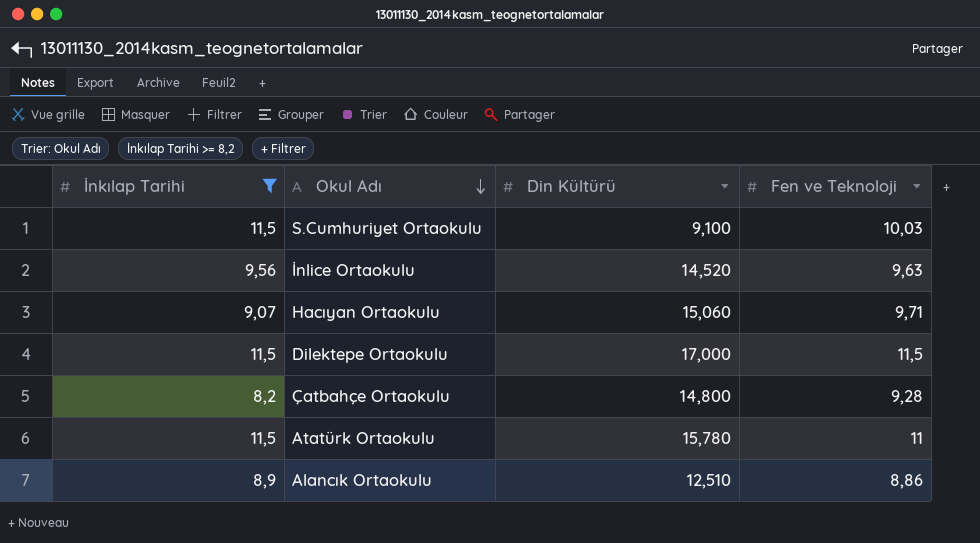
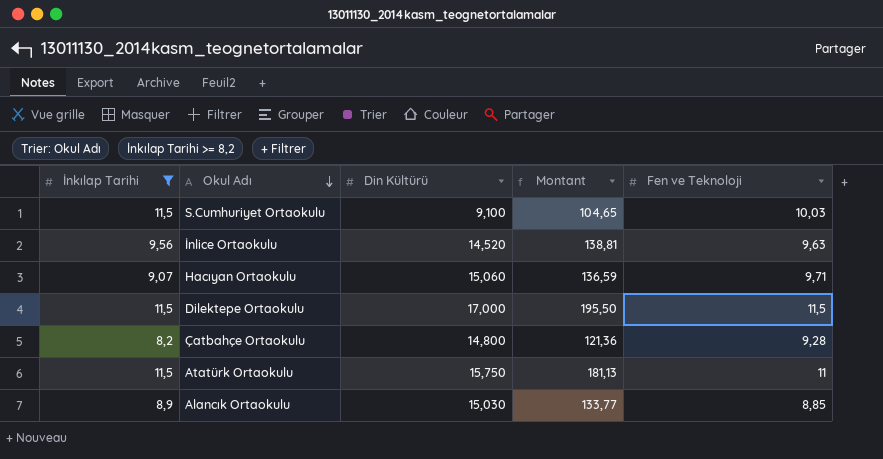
column Montant | formula: none -> [İnkılap Tarihi] * [Din Kültürü]
Atatürk Ortaokulu | Din Kültürü: 15,780 -> 15,750
Alancık Ortaokulu | Din Kültürü: 12,510 -> 15,030
Alancık Ortaokulu | Fen ve Teknoloji: 8,86 -> 8,85

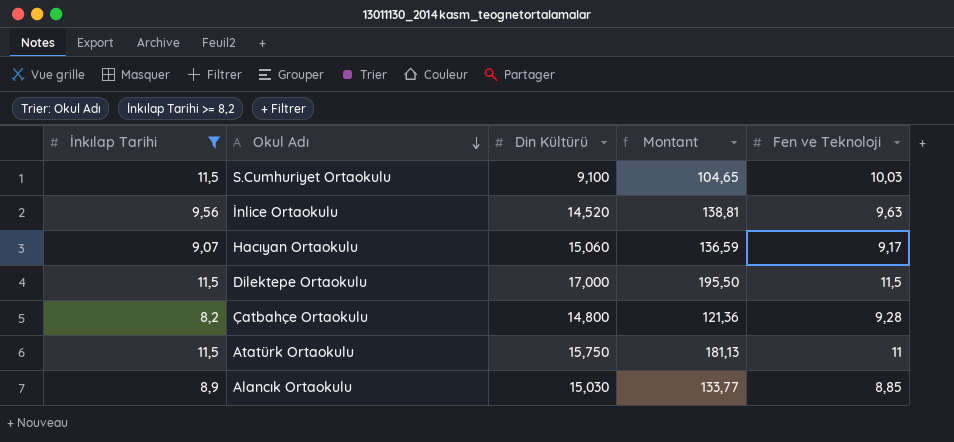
Hacıyan Ortaokulu | Fen ve Teknoloji: 9,71 -> 9,17

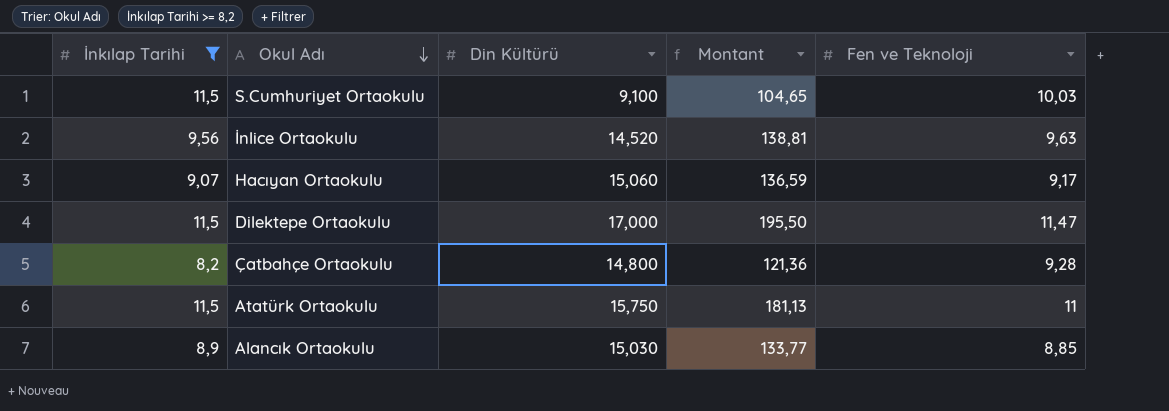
Dilektepe Ortaokulu | Fen ve Teknoloji: 11,5 -> 11,47

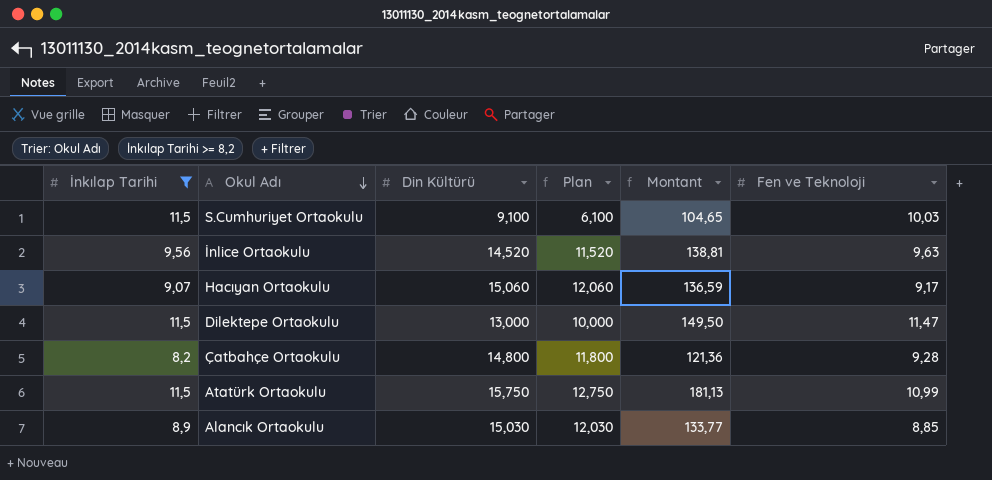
column Plan | formula: none -> [Din Kültürü] - 3
Dilektepe Ortaokulu | Din Kültürü: 17,000 -> 13,000
Dilektepe Ortaokulu | Montant: 195,50 -> 149,50
Atatürk Ortaokulu | Fen ve Teknoloji: 11 -> 10,99

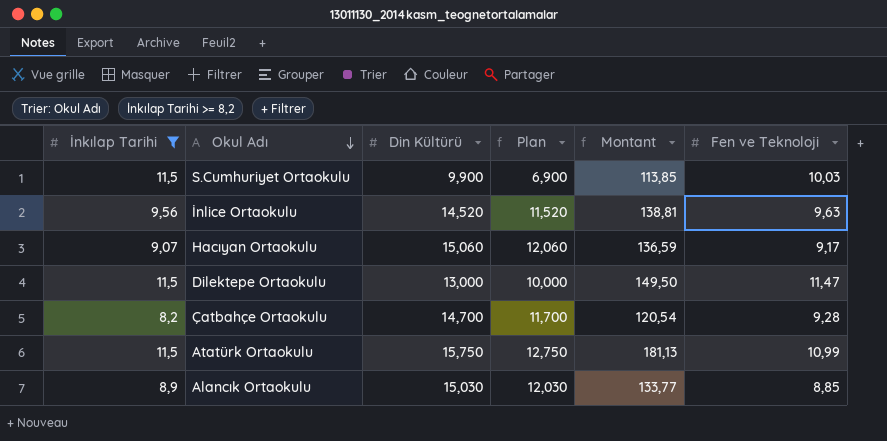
S.Cumhuriyet Ortaokulu | Din Kültürü: 9,100 -> 9,900
S.Cumhuriyet Ortaokulu | Plan: 6,100 -> 6,900
S.Cumhuriyet Ortaokulu | Montant: 104,65 -> 113,85
Çatbahçe Ortaokulu | Din Kültürü: 14,800 -> 14,700
Çatbahçe Ortaokulu | Plan: 11,800 -> 11,700
Çatbahçe Ortaokulu | Montant: 121,36 -> 120,54

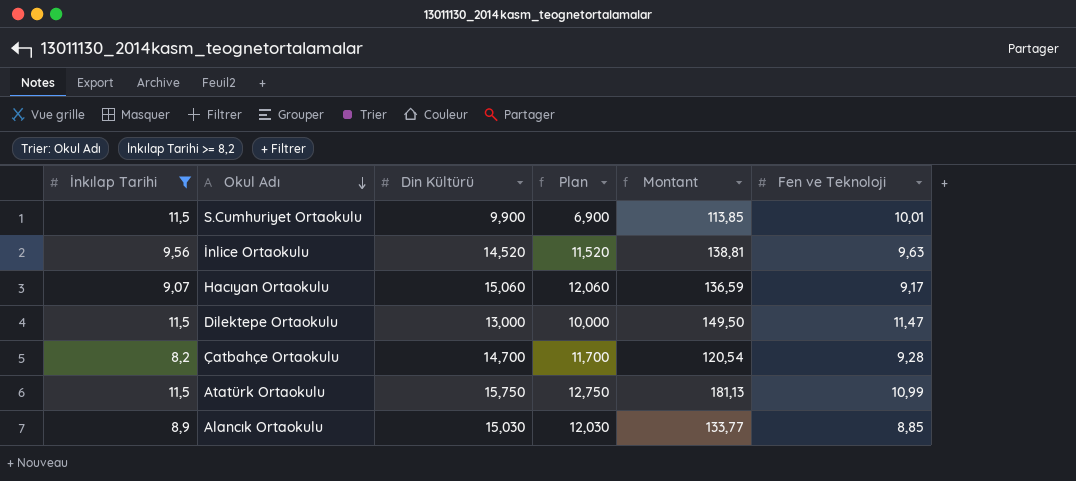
S.Cumhuriyet Ortaokulu | Fen ve Teknoloji: 10,03 -> 10,01

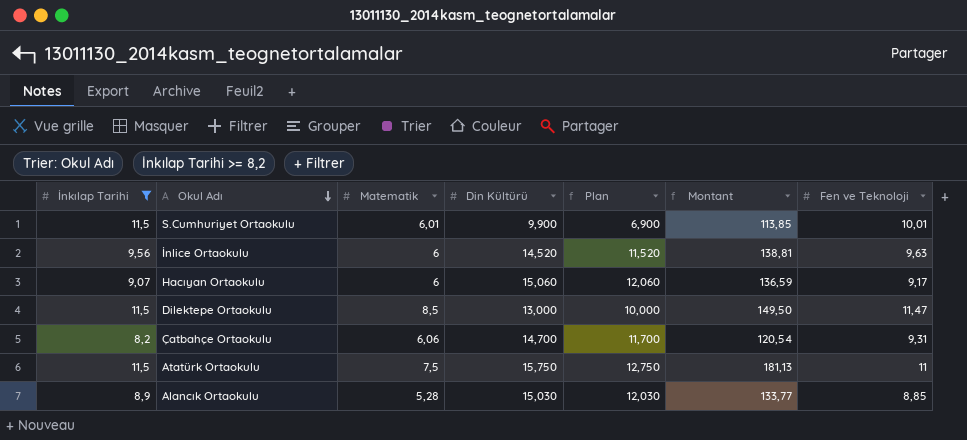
column Matematik | position: none -> 3
Çatbahçe Ortaokulu | Fen ve Teknoloji: 9,28 -> 9,31
Atatürk Ortaokulu | Fen ve Teknoloji: 10,99 -> 11

